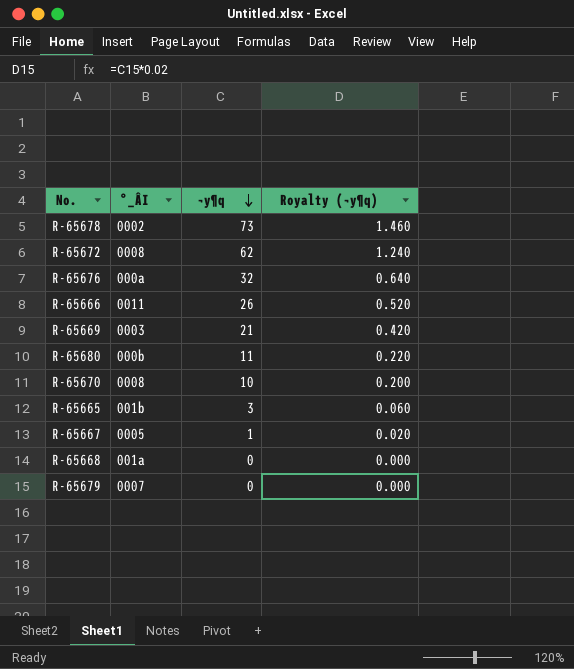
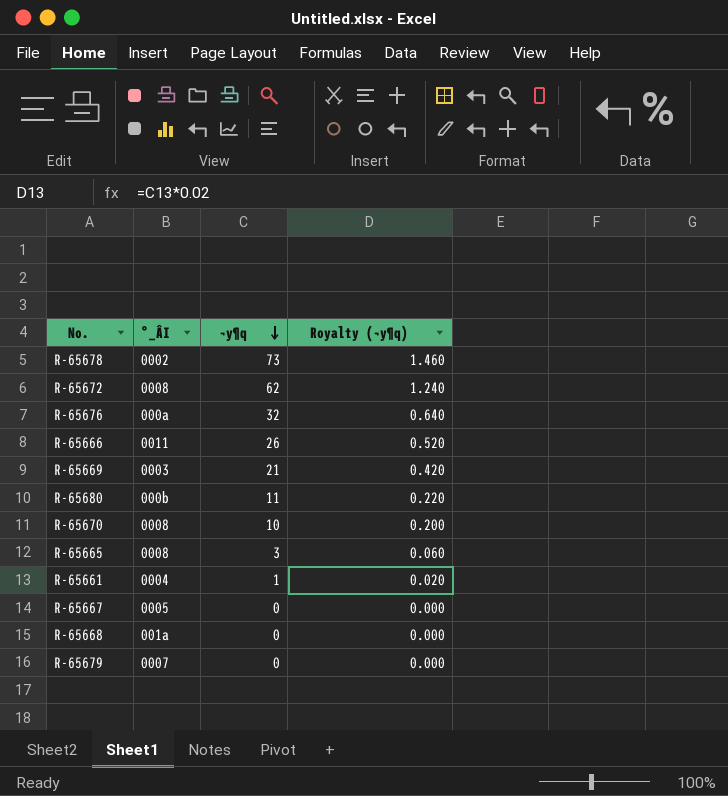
R-65665 | °_ÂI: 001b -> 0008
row R-65661: none -> 0004 | 1 | 0.020
R-65667 | ¬y¶q: 1 -> 0
R-65667 | Royalty (¬y¶q): 0.020 -> 0.000

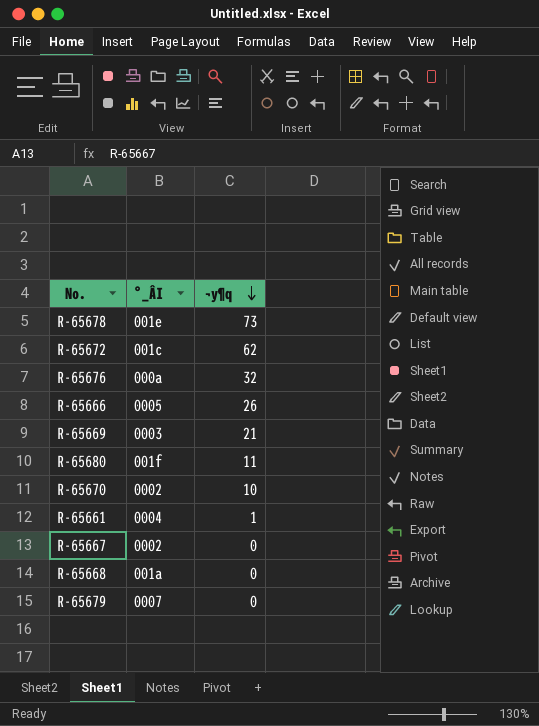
column Royalty (¬y¶q) | formula: [¬y¶q] * 0.02 -> none
row R-65665: 0008 | 3 | 0.060 -> none
R-65678 | °_ÂI: 0002 -> 001e
R-65672 | °_ÂI: 0008 -> 001c
R-65666 | °_ÂI: 0011 -> 0005
R-65680 | °_ÂI: 000b -> 001f
R-65670 | °_ÂI: 0008 -> 0002
R-65667 | °_ÂI: 0005 -> 0002

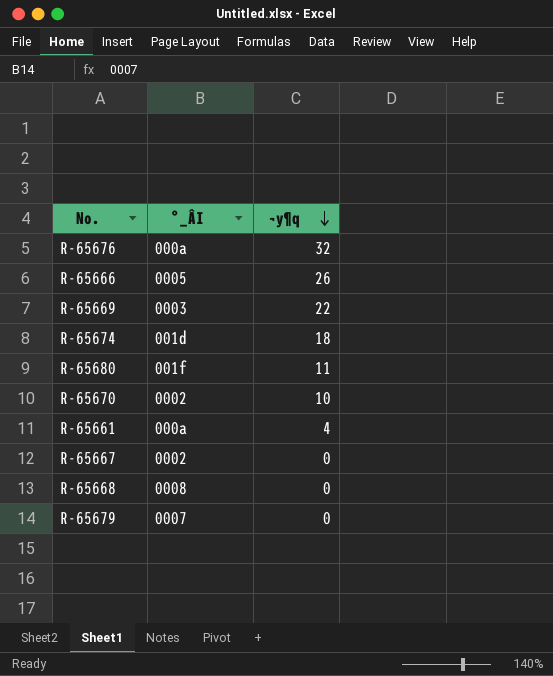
row R-65678: 001e | 73 -> none
row R-65672: 001c | 62 -> none
R-65669 | ¬y¶q: 21 -> 22
row R-65674: none -> 001d | 18
R-65661 | °_ÂI: 0004 -> 000a
R-65661 | ¬y¶q: 1 -> 4
R-65668 | °_ÂI: 001a -> 0008

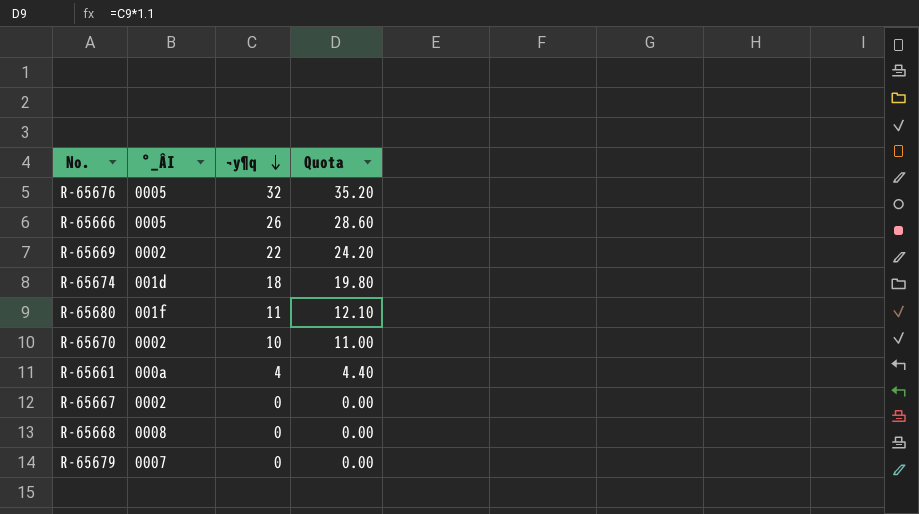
column Quota | formula: none -> [¬y¶q] * 1.1
R-65676 | °_ÂI: 000a -> 0005
R-65669 | °_ÂI: 0003 -> 0002

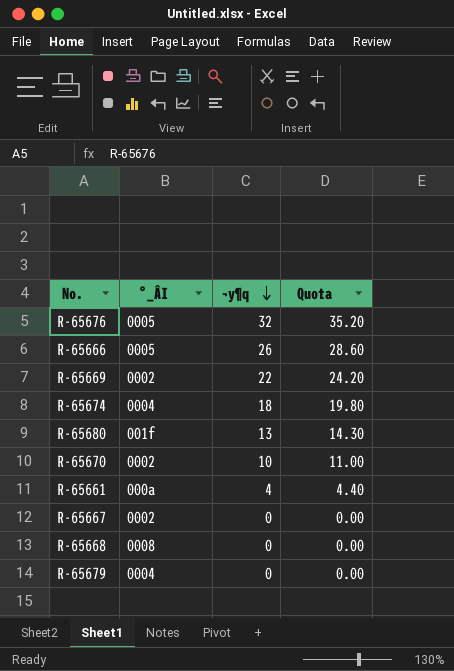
R-65674 | °_ÂI: 001d -> 0004
R-65680 | ¬y¶q: 11 -> 13
R-65680 | Quota: 12.10 -> 14.30
R-65679 | °_ÂI: 0007 -> 0004

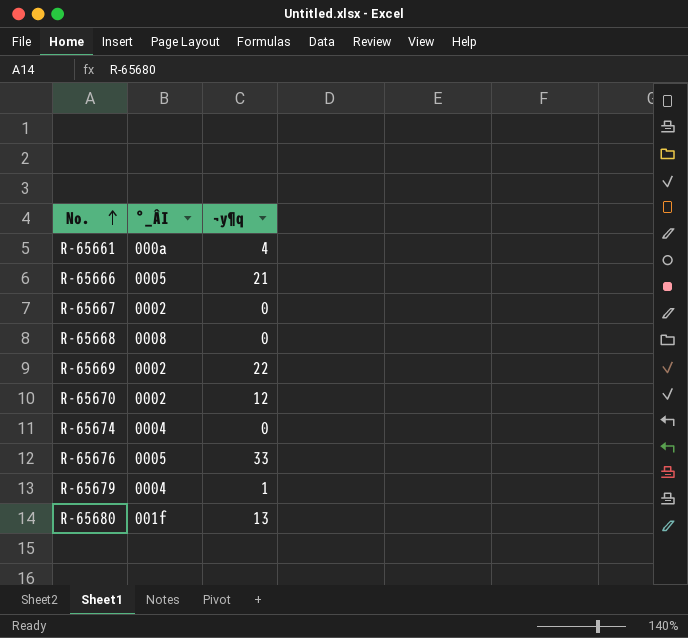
row order: ¬y¶q descending -> No. ascending
column Quota | formula: [¬y¶q] * 1.1 -> none
R-65666 | ¬y¶q: 26 -> 21
R-65670 | ¬y¶q: 10 -> 12
R-65674 | ¬y¶q: 18 -> 0
R-65676 | ¬y¶q: 32 -> 33
R-65679 | ¬y¶q: 0 -> 1

